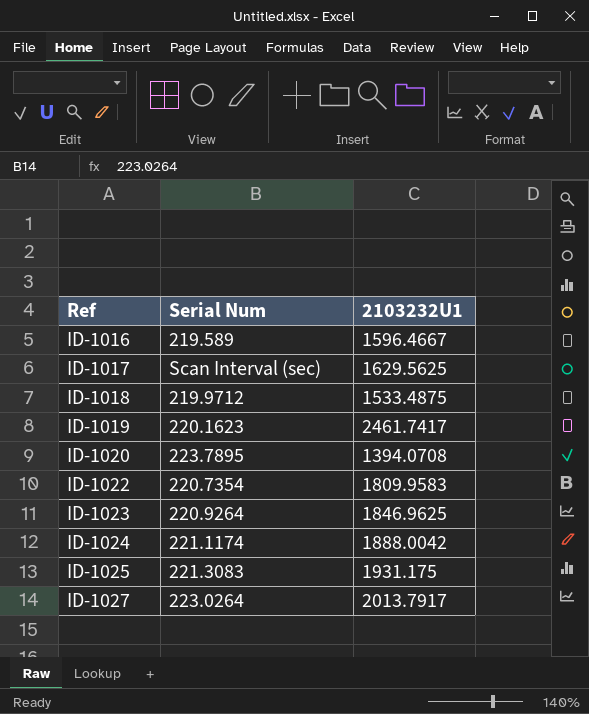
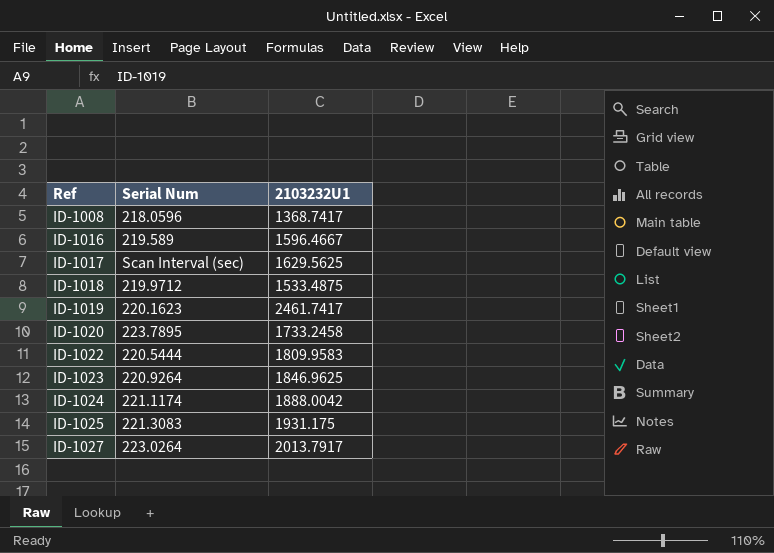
row ID-1008: none -> 218.0596 | 1368.7417
ID-1020 | 2103232U1: 1394.0708 -> 1733.2458
ID-1022 | Serial Num: 220.7354 -> 220.5444

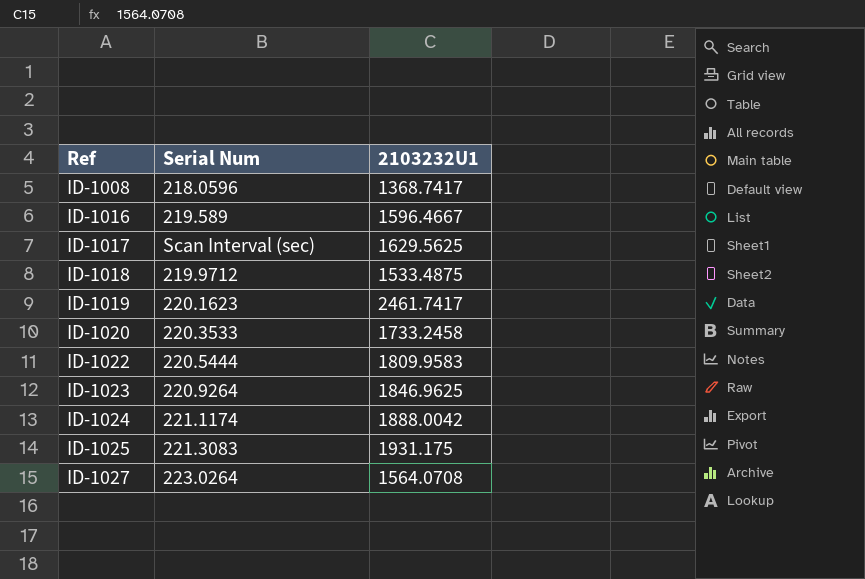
ID-1020 | Serial Num: 223.7895 -> 220.3533
ID-1027 | 2103232U1: 2013.7917 -> 1564.0708

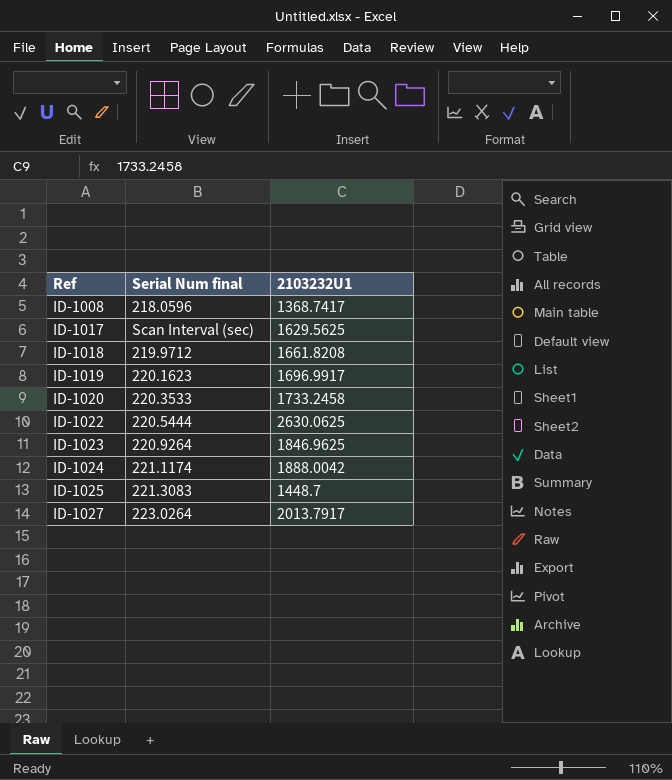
column name: Serial Num -> Serial Num final
row ID-1016: 219.589 | 1596.4667 -> none
ID-1018 | 2103232U1: 1533.4875 -> 1661.8208
ID-1019 | 2103232U1: 2461.7417 -> 1696.9917
ID-1022 | 2103232U1: 1809.9583 -> 2630.0625
ID-1025 | 2103232U1: 1931.175 -> 1448.7
ID-1027 | 2103232U1: 1564.0708 -> 2013.7917

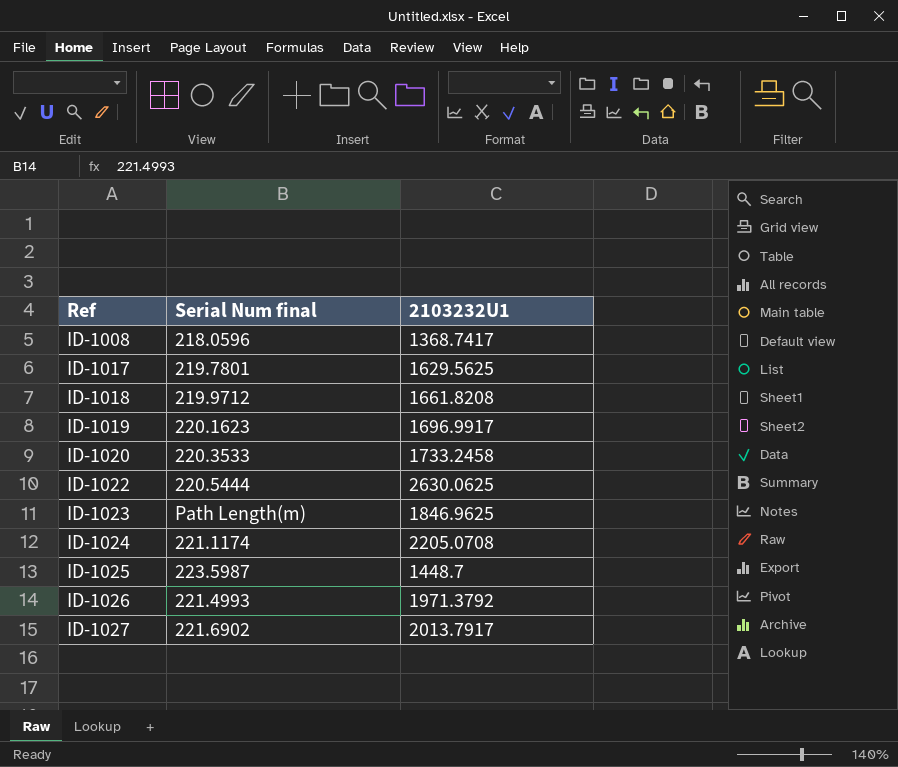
ID-1017 | Serial Num final: Scan Interval (sec) -> 219.7801
ID-1023 | Serial Num final: 220.9264 -> Path Length(m)
ID-1024 | 2103232U1: 1888.0042 -> 2205.0708
ID-1025 | Serial Num final: 221.3083 -> 223.5987
row ID-1026: none -> 221.4993 | 1971.3792
ID-1027 | Serial Num final: 223.0264 -> 221.6902

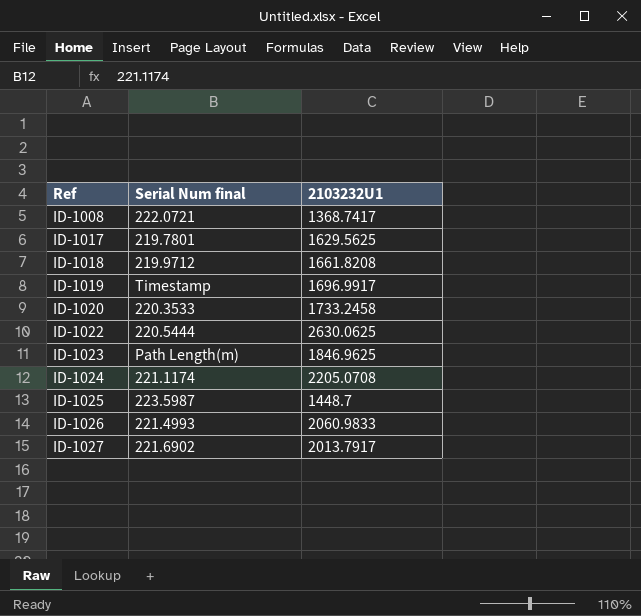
ID-1008 | Serial Num final: 218.0596 -> 222.0721
ID-1019 | Serial Num final: 220.1623 -> Timestamp
ID-1026 | 2103232U1: 1971.3792 -> 2060.9833

